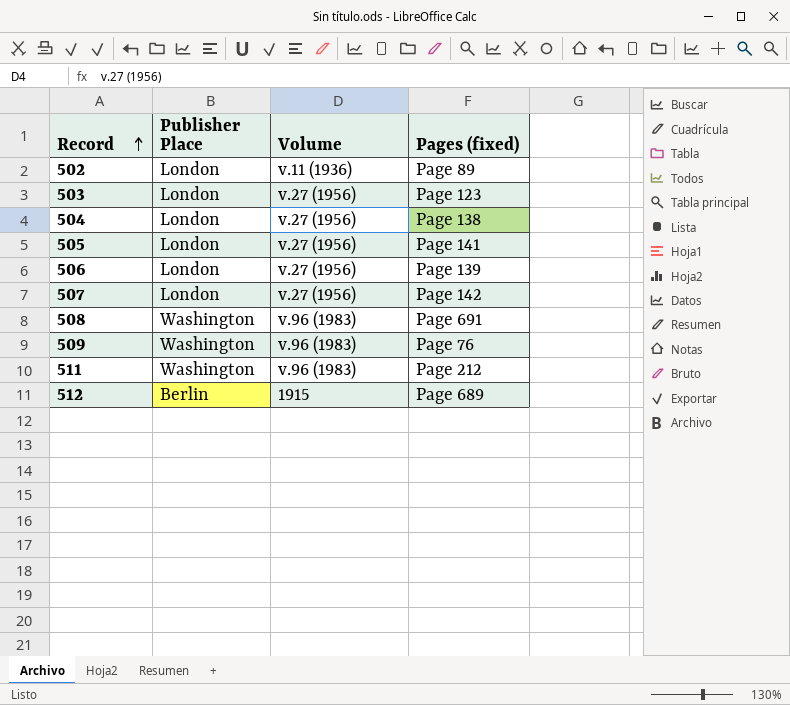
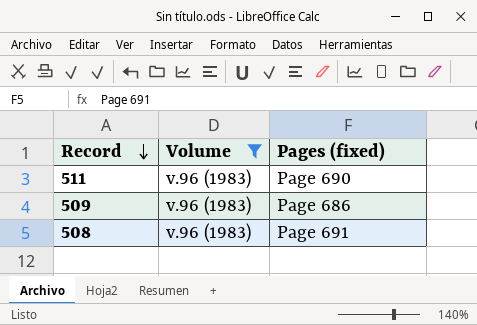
filter: none -> Volume = v.96 (1983)
row order: Record ascending -> Record descending
column Publisher Place | position: 2 -> none
511 | Pages (fixed): Page 212 -> Page 690
509 | Pages (fixed): Page 76 -> Page 686

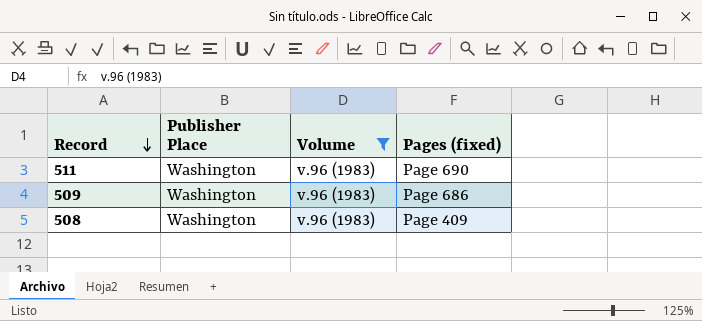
column Publisher Place | position: none -> 2
508 | Pages (fixed): Page 691 -> Page 409

